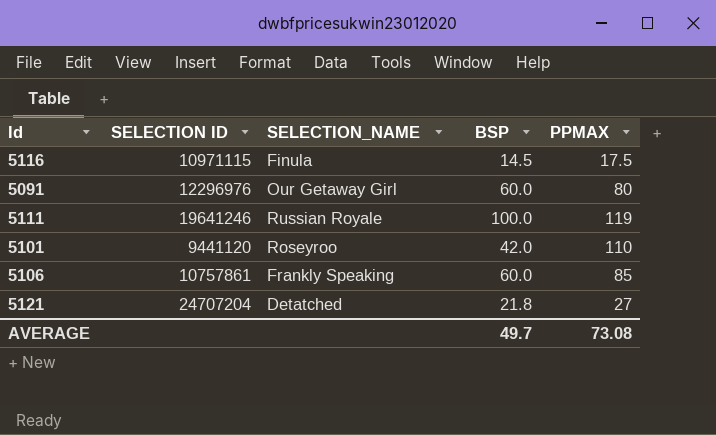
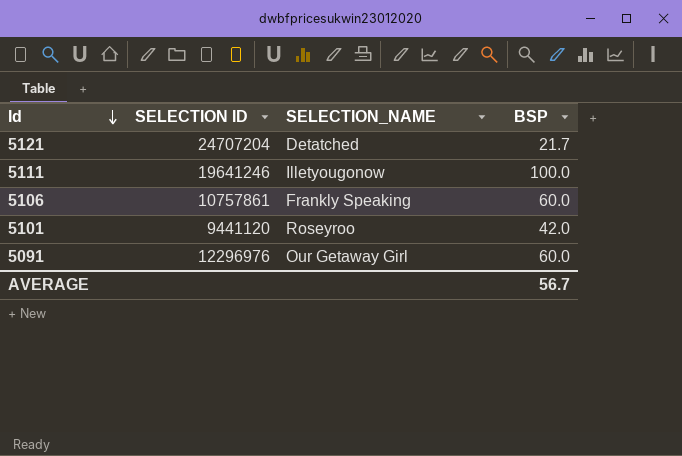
row order: none -> Id descending
column PPMAX | position: 5 -> none
row 5116: 10971115 | Finula | 14.5 | 17.5 -> none
5121 | BSP: 21.8 -> 21.7
5111 | SELECTION_NAME: Russian Royale -> Illetyougonow
AVERAGE | BSP: 49.7 -> 56.7

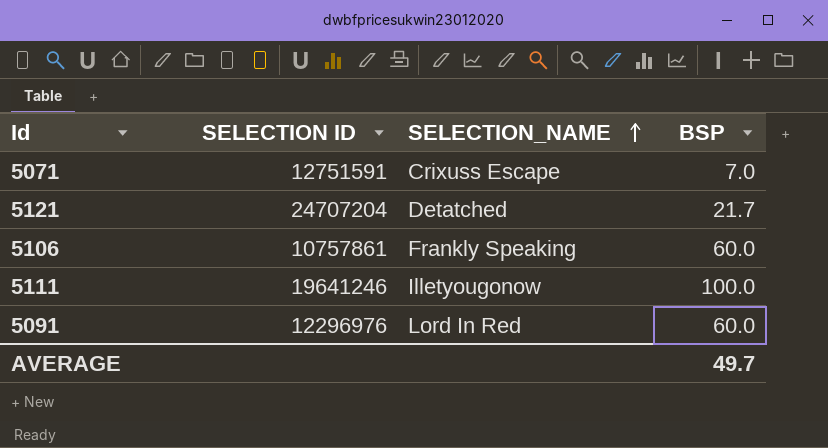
row order: Id descending -> SELECTION_NAME ascending
row 5101: 9441120 | Roseyroo | 42.0 -> none
row 5071: none -> 12751591 | Crixuss Escape | 7.0
5091 | SELECTION_NAME: Our Getaway Girl -> Lord In Red
AVERAGE | BSP: 56.7 -> 49.7

